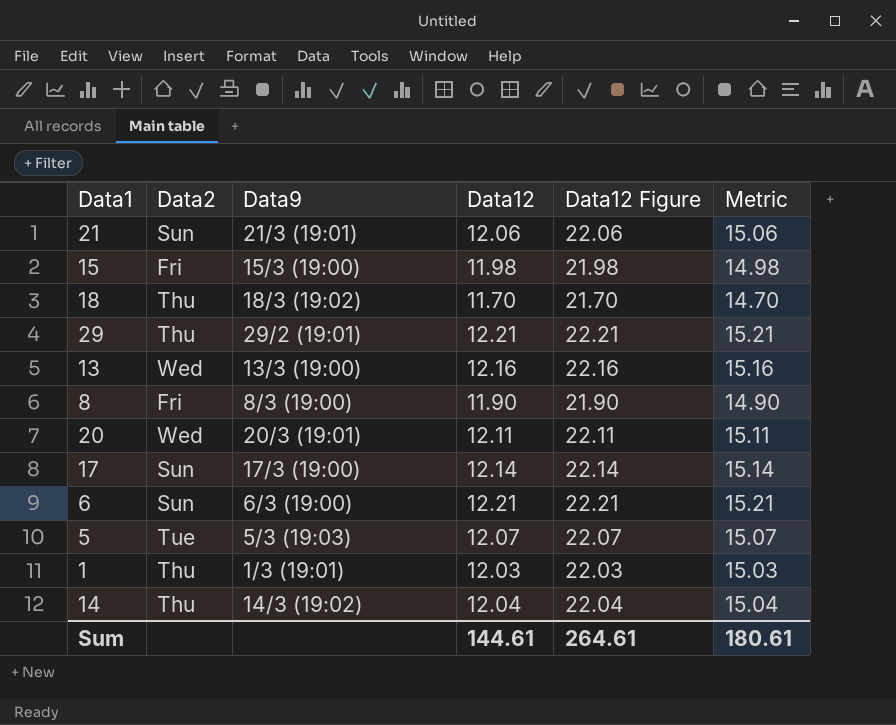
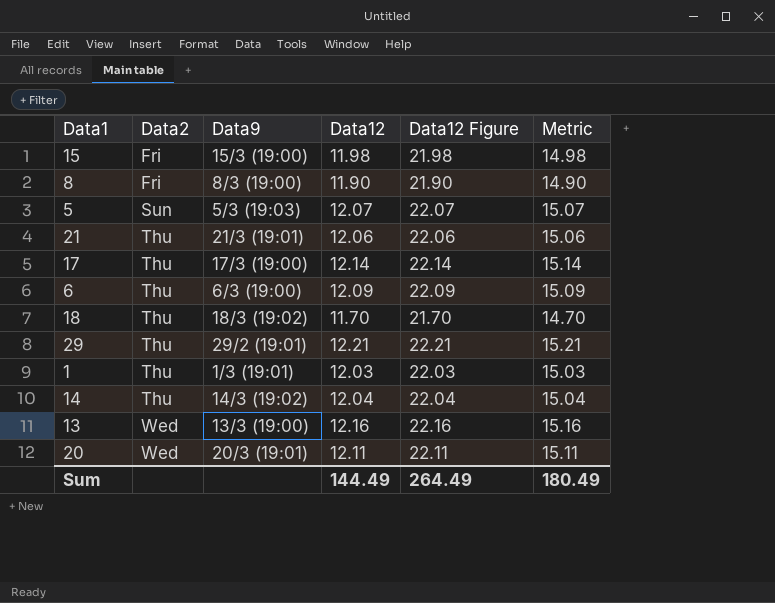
row order: none -> Data2 ascending
5 | Data2: Tue -> Sun
21 | Data2: Sun -> Thu
17 | Data2: Sun -> Thu
6 | Data2: Sun -> Thu
6 | Data12: 12.21 -> 12.09
6 | Data12 Figure: 22.21 -> 22.09
6 | Metric: 15.21 -> 15.09
Sum | Data12: 144.61 -> 144.49
Sum | Data12 Figure: 264.61 -> 264.49
Sum | Metric: 180.61 -> 180.49

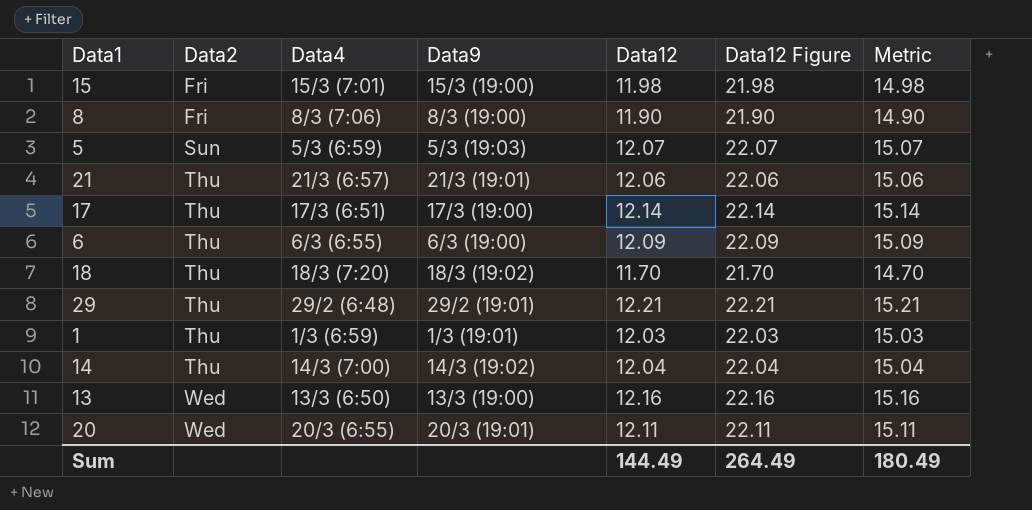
column Data4 | position: none -> 3

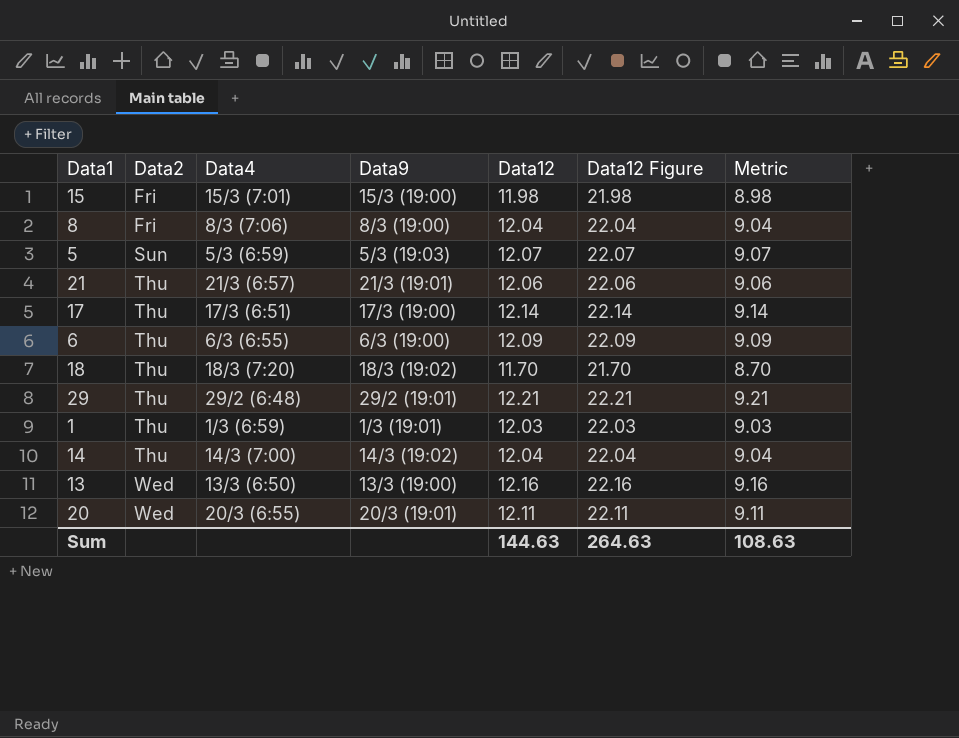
column Metric | formula: [Data12] + 3 -> [Data12] - 3
8 | Data12: 11.90 -> 12.04
8 | Data12 Figure: 21.90 -> 22.04
Sum | Data12: 144.49 -> 144.63
Sum | Data12 Figure: 264.49 -> 264.63
Sum | Metric: 180.49 -> 108.63

